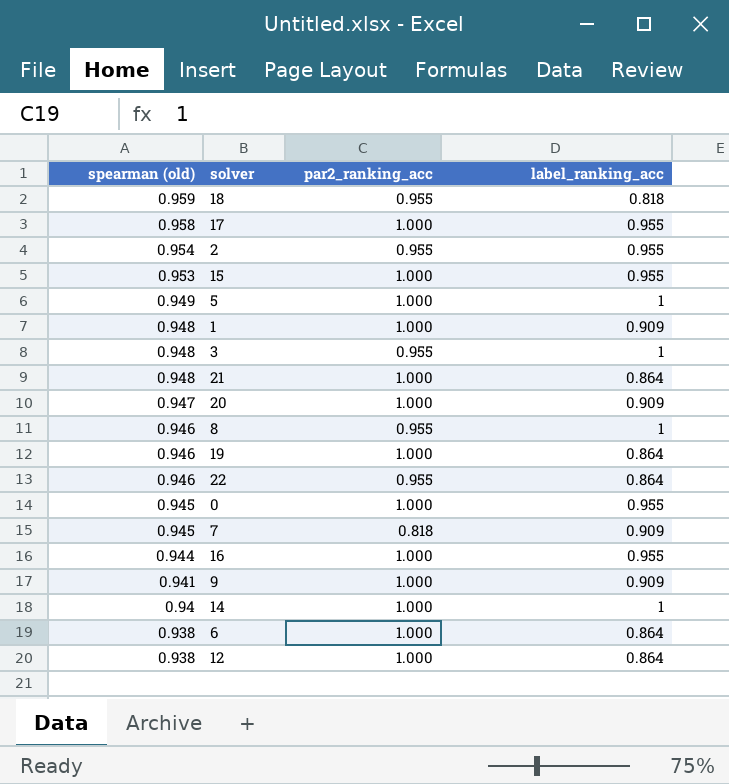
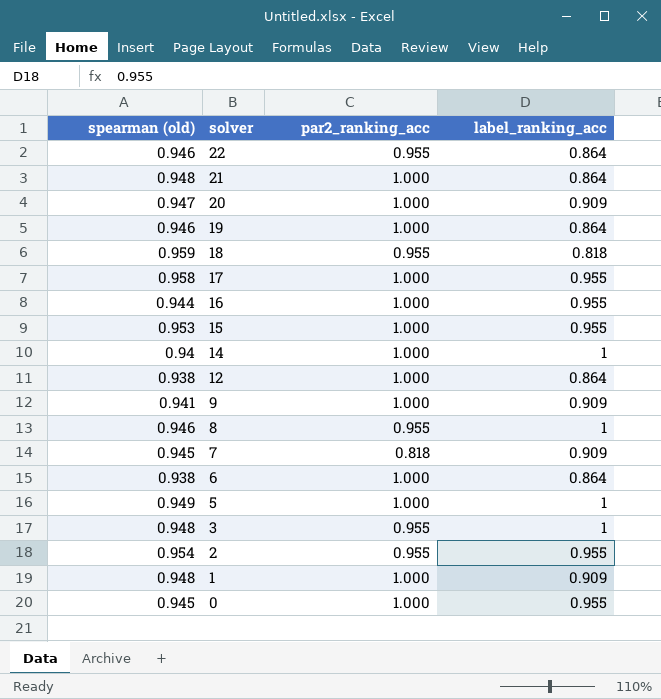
row order: spearman (old) descending -> solver descending

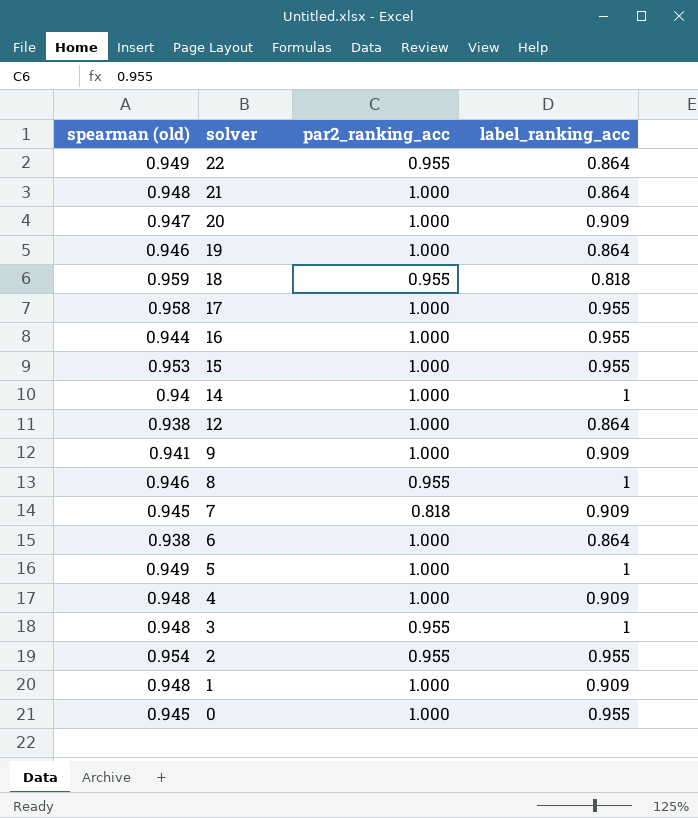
22 | spearman (old): 0.946 -> 0.949
row 4: none -> 0.948 | 1.000 | 0.909

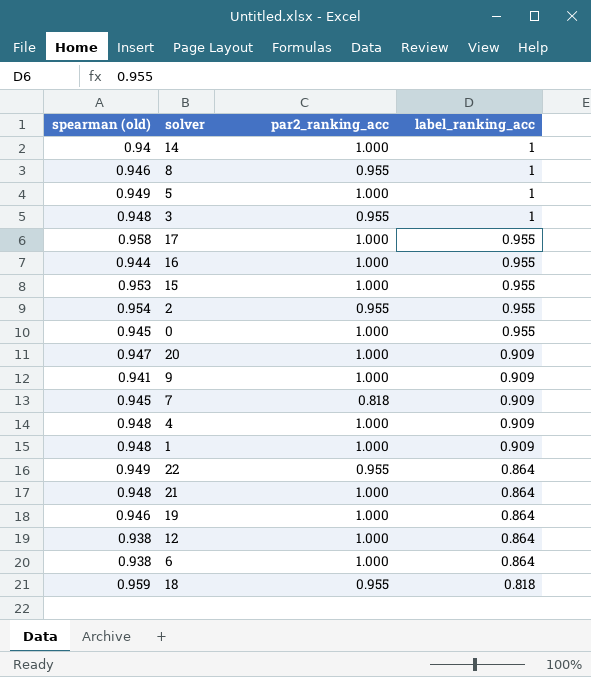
row order: solver descending -> label_ranking_acc descending

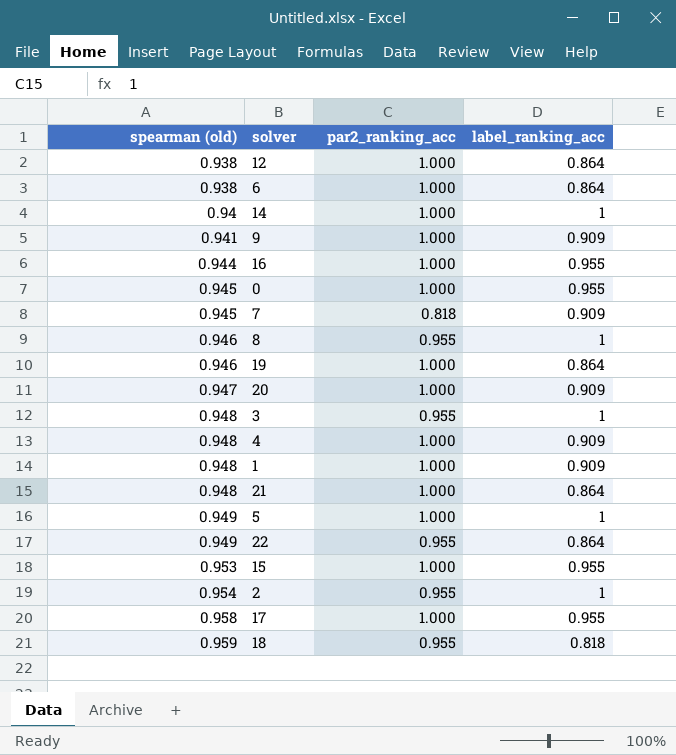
row order: label_ranking_acc descending -> spearman (old) ascending
2 | label_ranking_acc: 0.955 -> 1

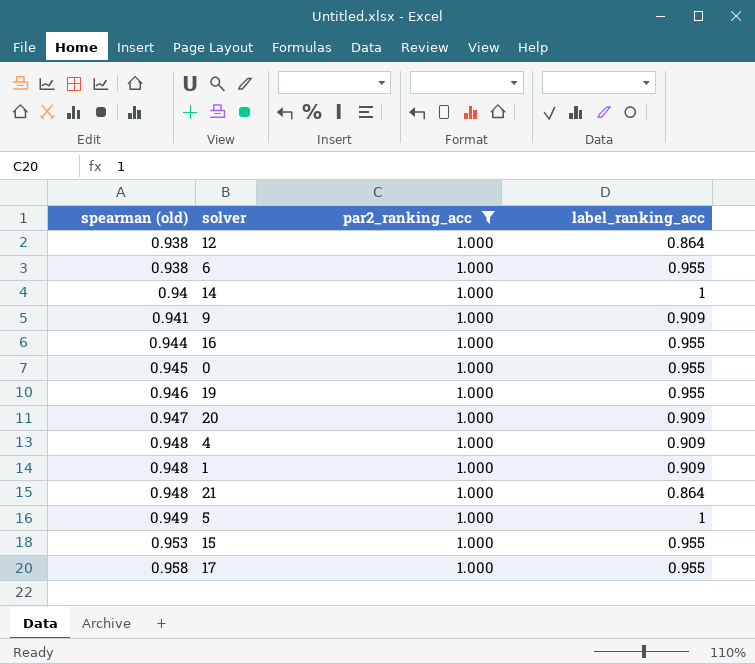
filter: none -> par2_ranking_acc = 1.000
6 | label_ranking_acc: 0.864 -> 0.955
19 | label_ranking_acc: 0.864 -> 0.955

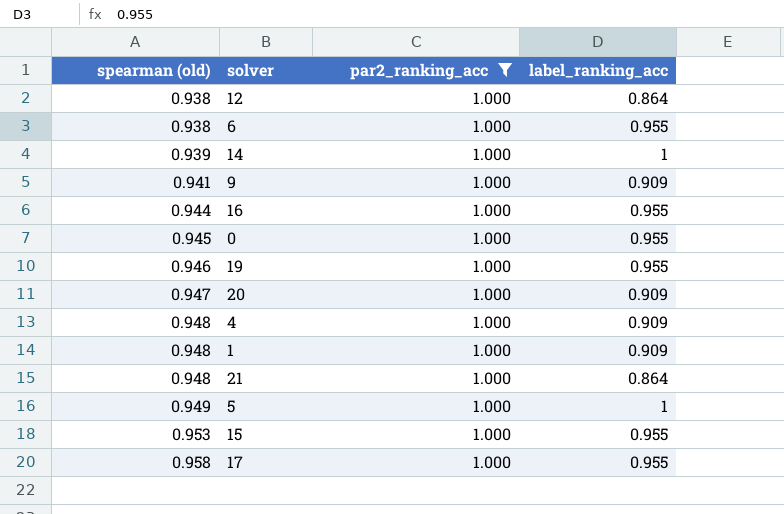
14 | spearman (old): 0.94 -> 0.939

